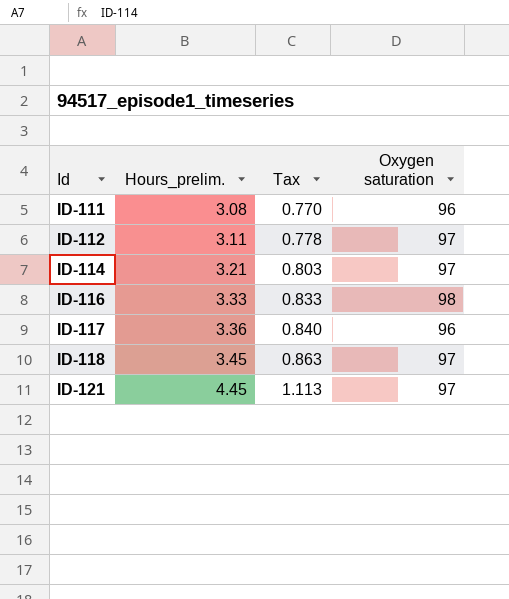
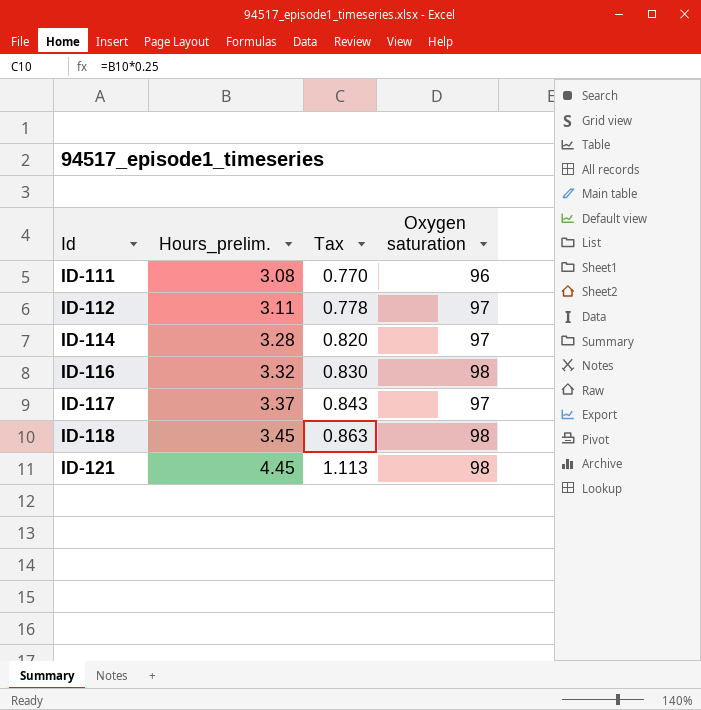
ID-114 | Hours_prelim.: 3.21 -> 3.28
ID-114 | Tax: 0.803 -> 0.820
ID-116 | Hours_prelim.: 3.33 -> 3.32
ID-116 | Tax: 0.833 -> 0.830
ID-117 | Hours_prelim.: 3.36 -> 3.37
ID-117 | Tax: 0.840 -> 0.843
ID-117 | Oxygen saturation: 96 -> 97
ID-118 | Oxygen saturation: 97 -> 98
ID-121 | Oxygen saturation: 97 -> 98

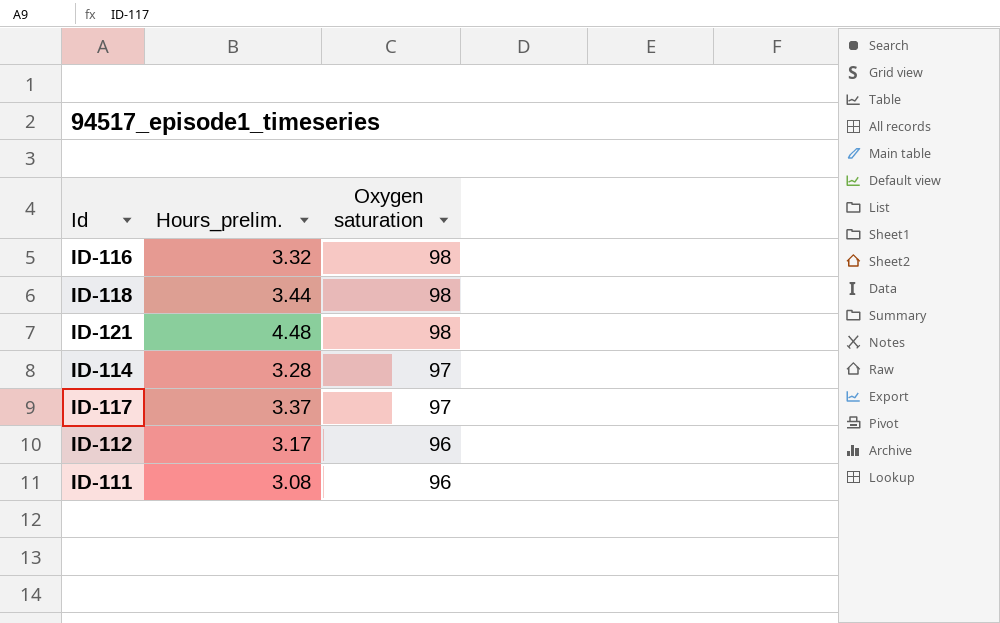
row order: Id ascending -> Oxygen saturation descending
column Tax | formula: [Hours_prelim.] * 0.25 -> none
ID-118 | Hours_prelim.: 3.45 -> 3.44
ID-121 | Hours_prelim.: 4.45 -> 4.48
ID-112 | Hours_prelim.: 3.11 -> 3.17
ID-112 | Oxygen saturation: 97 -> 96

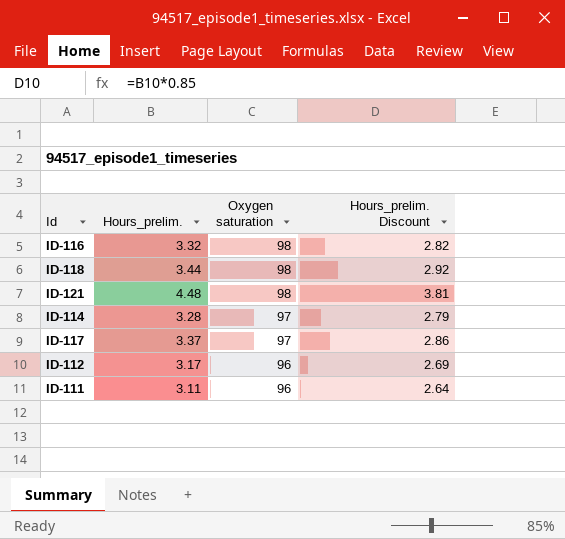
column Hours_prelim. Discount | formula: none -> [Hours_prelim.] * 0.85
ID-111 | Hours_prelim.: 3.08 -> 3.11

